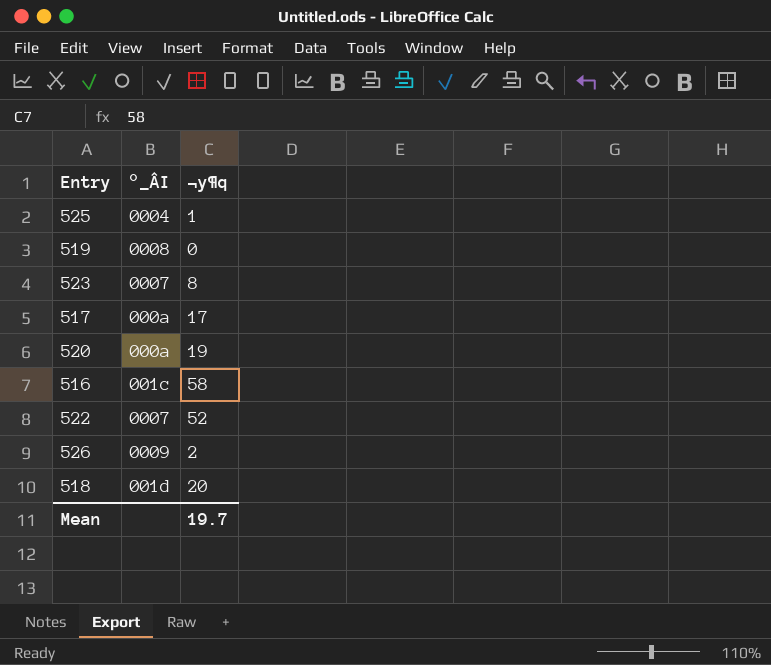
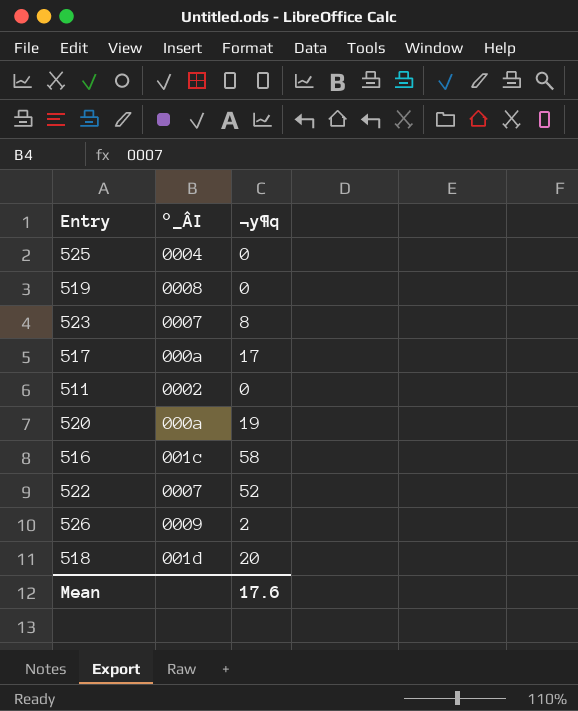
525 | ¬y¶q: 1 -> 0
row 511: none -> 0002 | 0
Mean | ¬y¶q: 19.7 -> 17.6

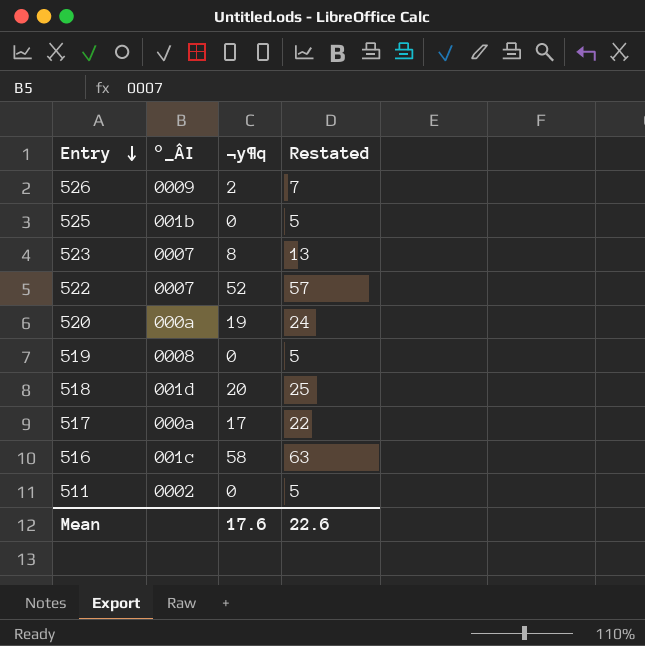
row order: none -> Entry descending
column Restated | formula: none -> [¬y¶q] + 5
525 | °_ÂI: 0004 -> 001b

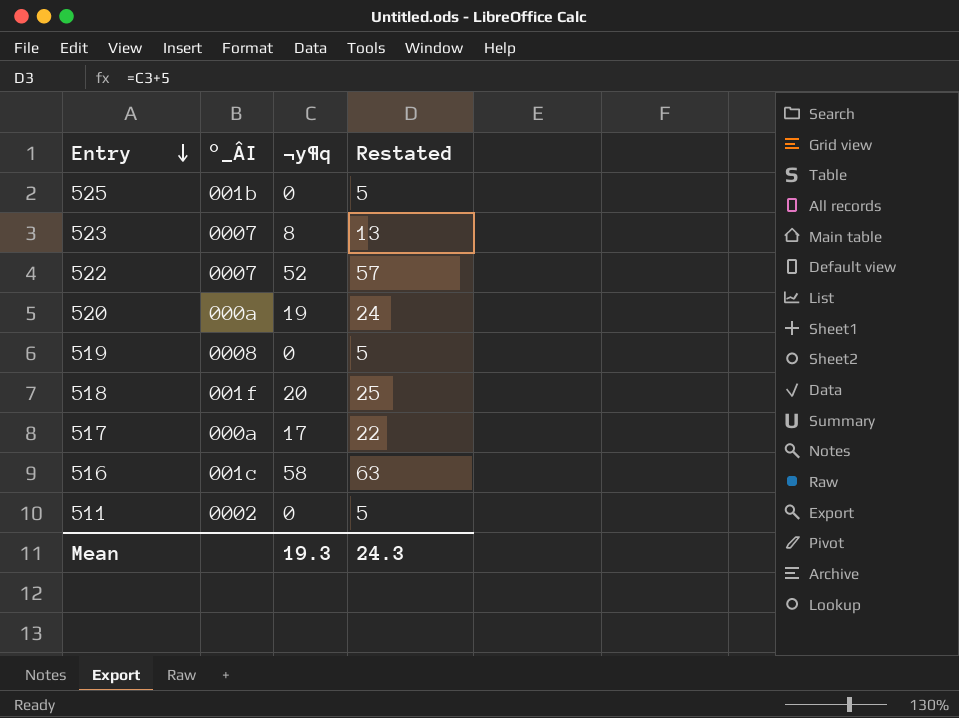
row 526: 0009 | 2 | 7 -> none
518 | °_ÂI: 001d -> 001f
Mean | ¬y¶q: 17.6 -> 19.3
Mean | Restated: 22.6 -> 24.3

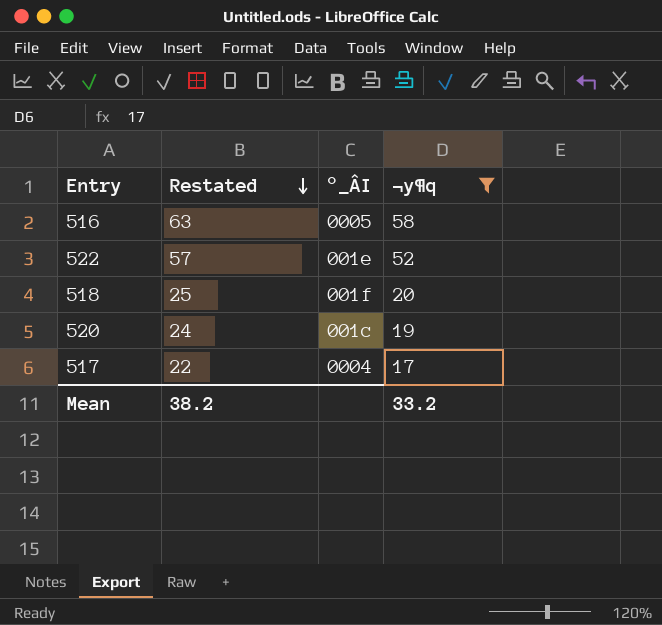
filter: none -> ¬y¶q >= 17
row order: Entry descending -> Restated descending
column Restated | position: 4 -> 2
516 | °_ÂI: 001c -> 0005
522 | °_ÂI: 0007 -> 001e
520 | °_ÂI: 000a -> 001c
517 | °_ÂI: 000a -> 0004
Mean | Restated: 24.3 -> 38.2
Mean | ¬y¶q: 19.3 -> 33.2

